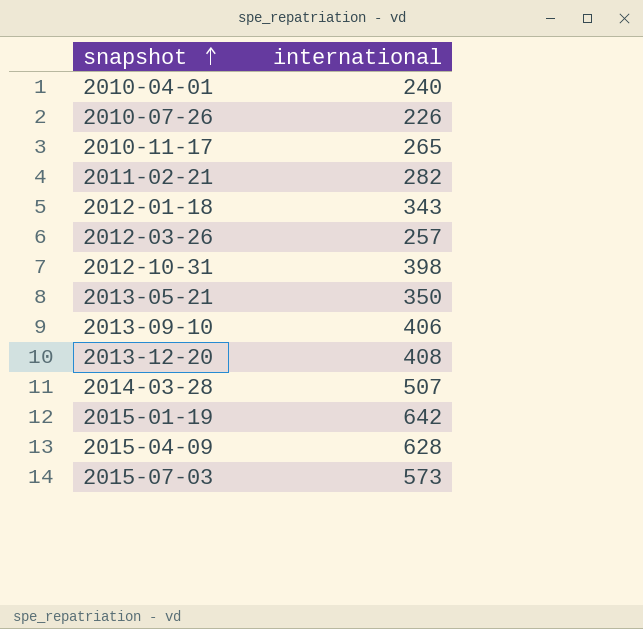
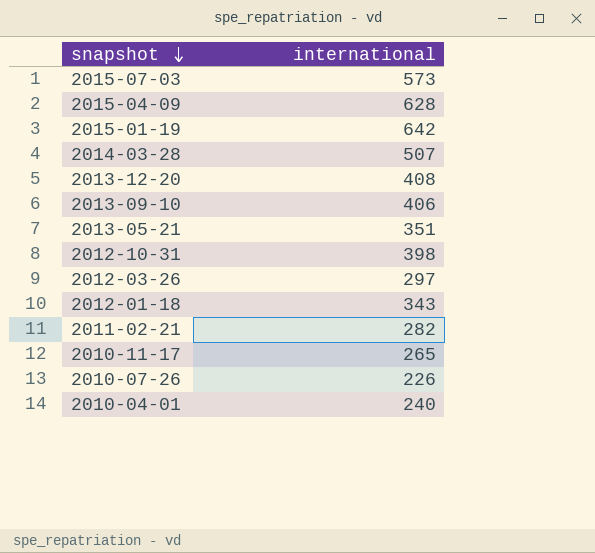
row order: snapshot ascending -> snapshot descending
2013-05-21 | international: 350 -> 351
2012-03-26 | international: 257 -> 297

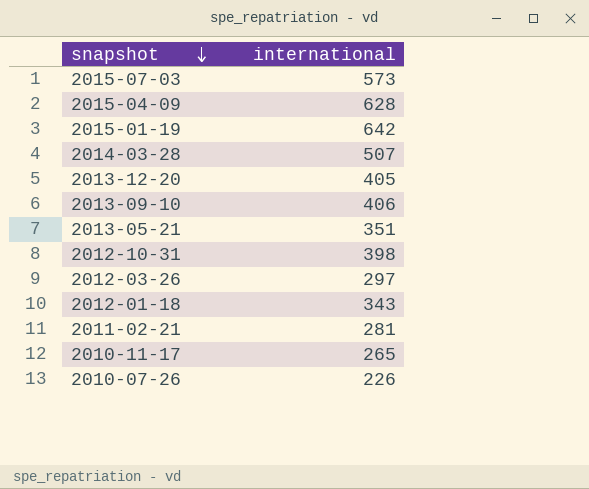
row 2010-04-01: 240 -> none
2013-12-20 | international: 408 -> 405
2011-02-21 | international: 282 -> 281

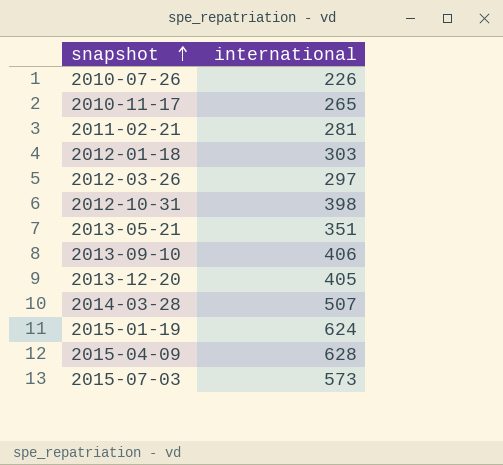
row order: snapshot descending -> snapshot ascending
2012-01-18 | international: 343 -> 303
2015-01-19 | international: 642 -> 624

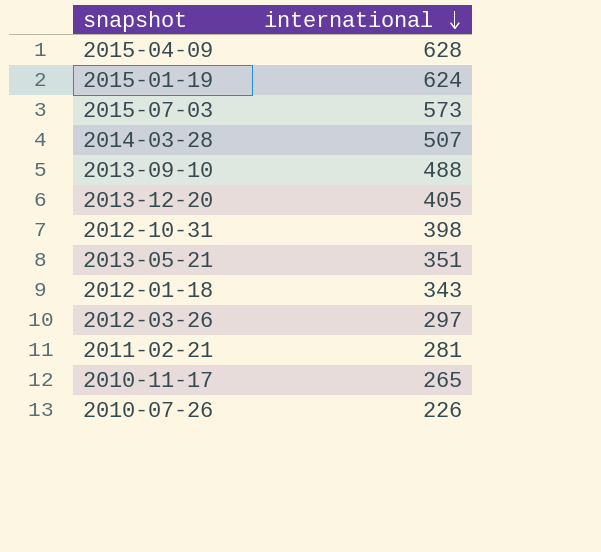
row order: snapshot ascending -> international descending
2013-09-10 | international: 406 -> 488
2012-01-18 | international: 303 -> 343

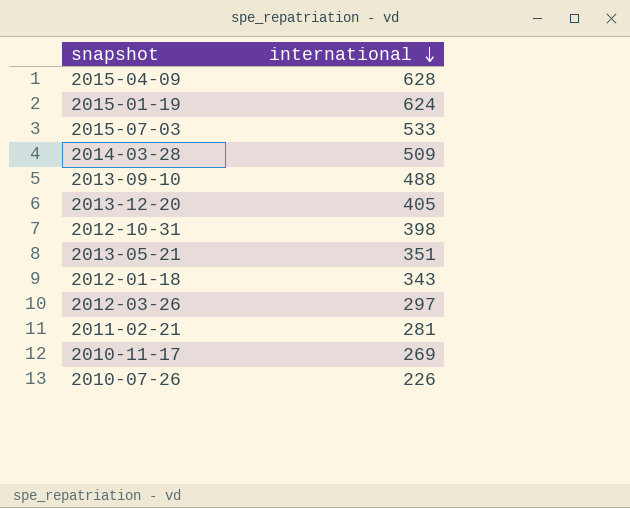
2015-07-03 | international: 573 -> 533
2014-03-28 | international: 507 -> 509
2010-11-17 | international: 265 -> 269

